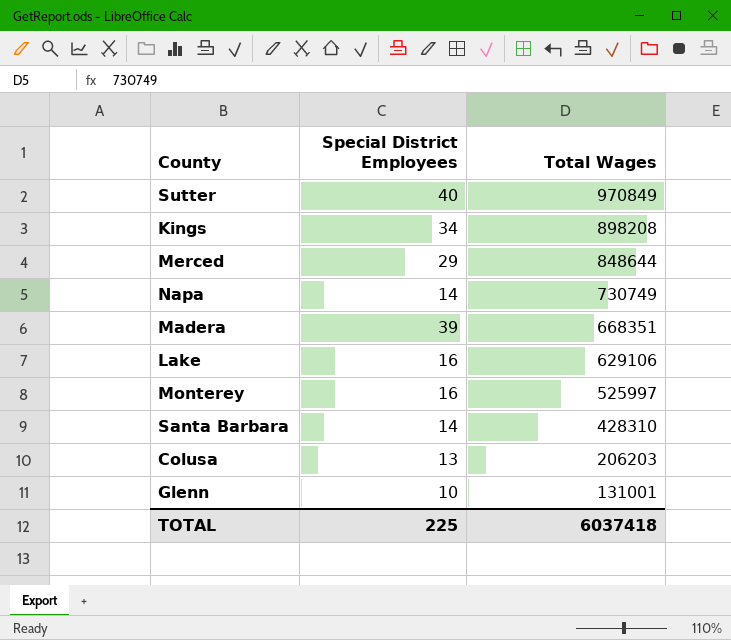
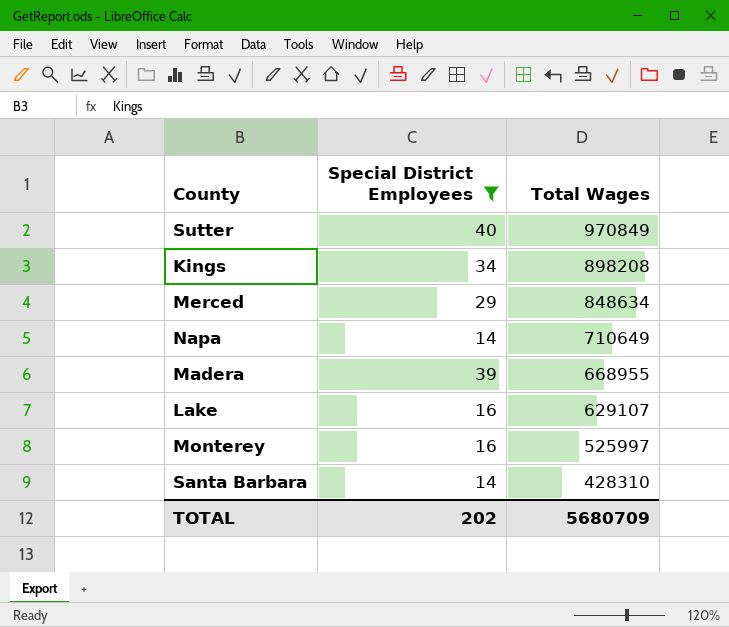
filter: none -> Special District Employees >= 14
Merced | Total Wages: 848644 -> 848634
Napa | Total Wages: 730749 -> 710649
Madera | Total Wages: 668351 -> 668955
Lake | Total Wages: 629106 -> 629107
TOTAL | Special District Employees: 225 -> 202
TOTAL | Total Wages: 6037418 -> 5680709

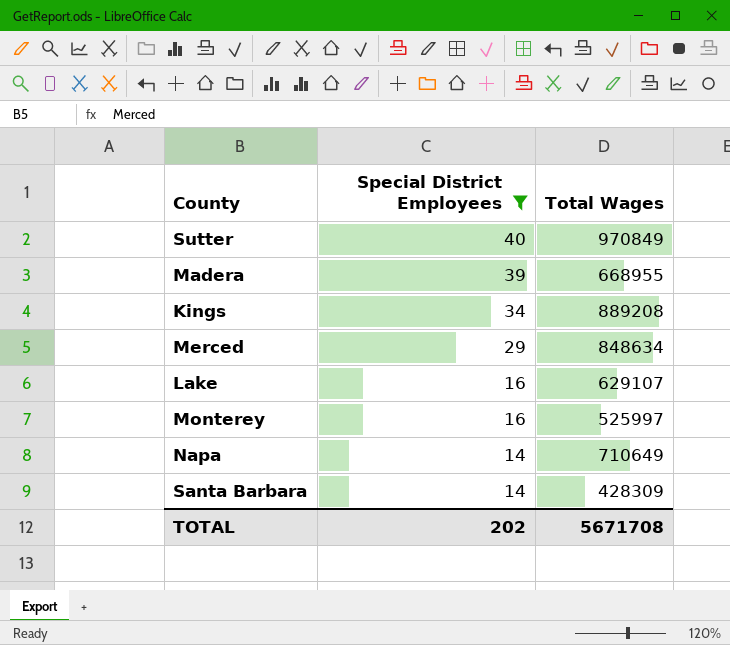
row order: Total Wages descending -> Special District Employees descending
Kings | Total Wages: 898208 -> 889208
Santa Barbara | Total Wages: 428310 -> 428309
TOTAL | Total Wages: 5680709 -> 5671708

